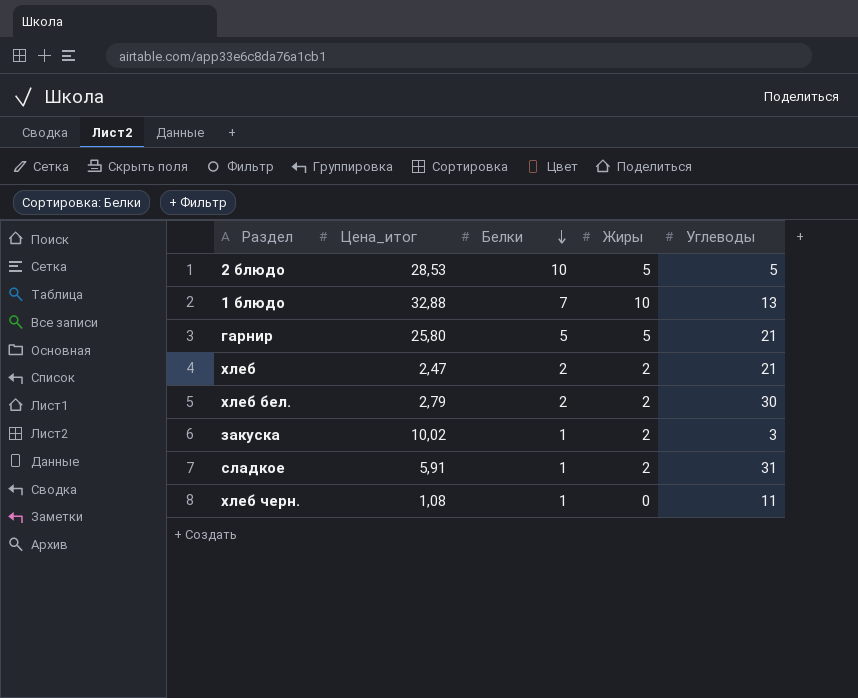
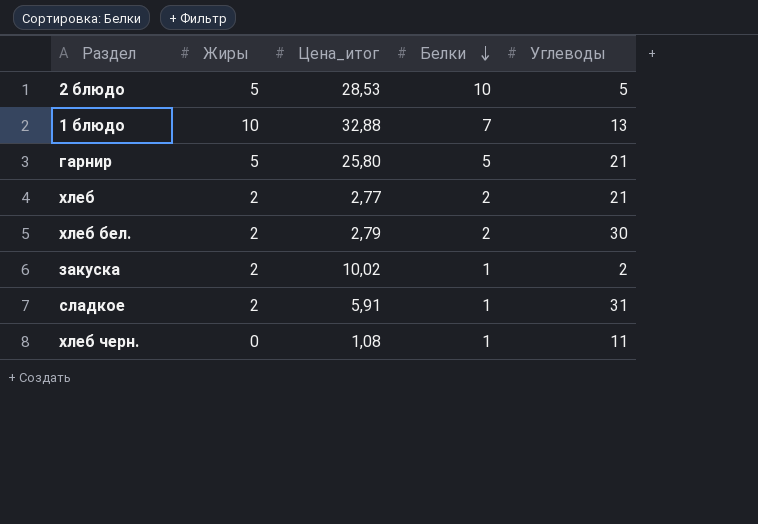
column Жиры | position: 4 -> 2
хлеб | Цена_итог: 2,47 -> 2,77
закуска | Углеводы: 3 -> 2

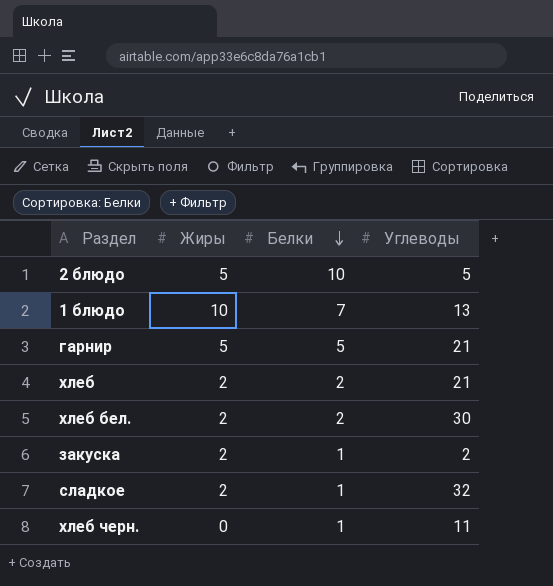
column Цена_итог | position: 3 -> none
сладкое | Углеводы: 31 -> 32

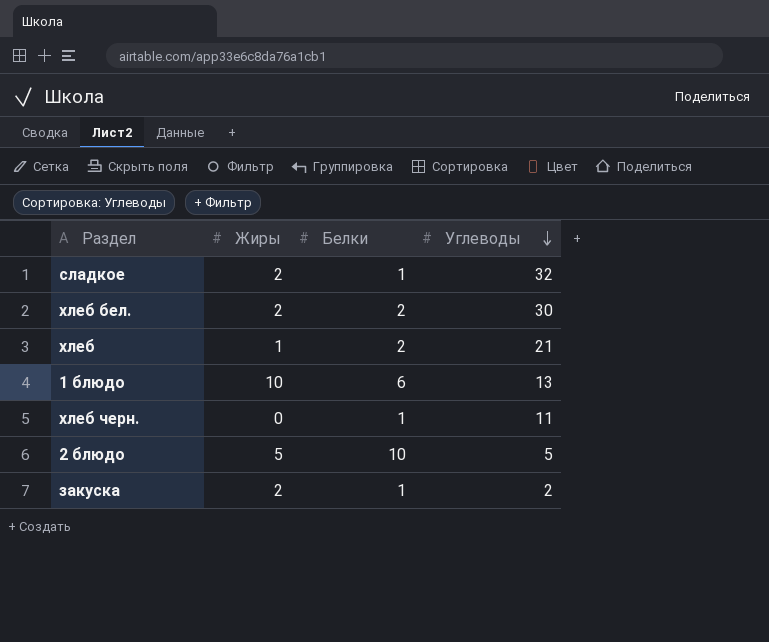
row order: Белки descending -> Углеводы descending
row гарнир: 5 | 5 | 21 -> none
хлеб | Жиры: 2 -> 1
1 блюдо | Белки: 7 -> 6

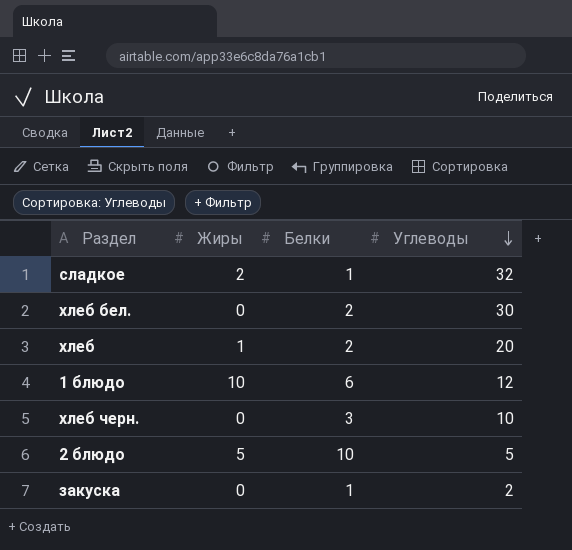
хлеб бел. | Жиры: 2 -> 0
хлеб | Углеводы: 21 -> 20
1 блюдо | Углеводы: 13 -> 12
хлеб черн. | Белки: 1 -> 3
хлеб черн. | Углеводы: 11 -> 10
закуска | Жиры: 2 -> 0

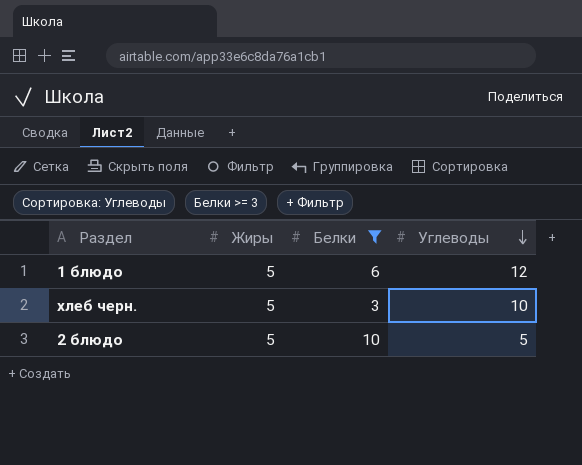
filter: none -> Белки >= 3
1 блюдо | Жиры: 10 -> 5
хлеб черн. | Жиры: 0 -> 5

